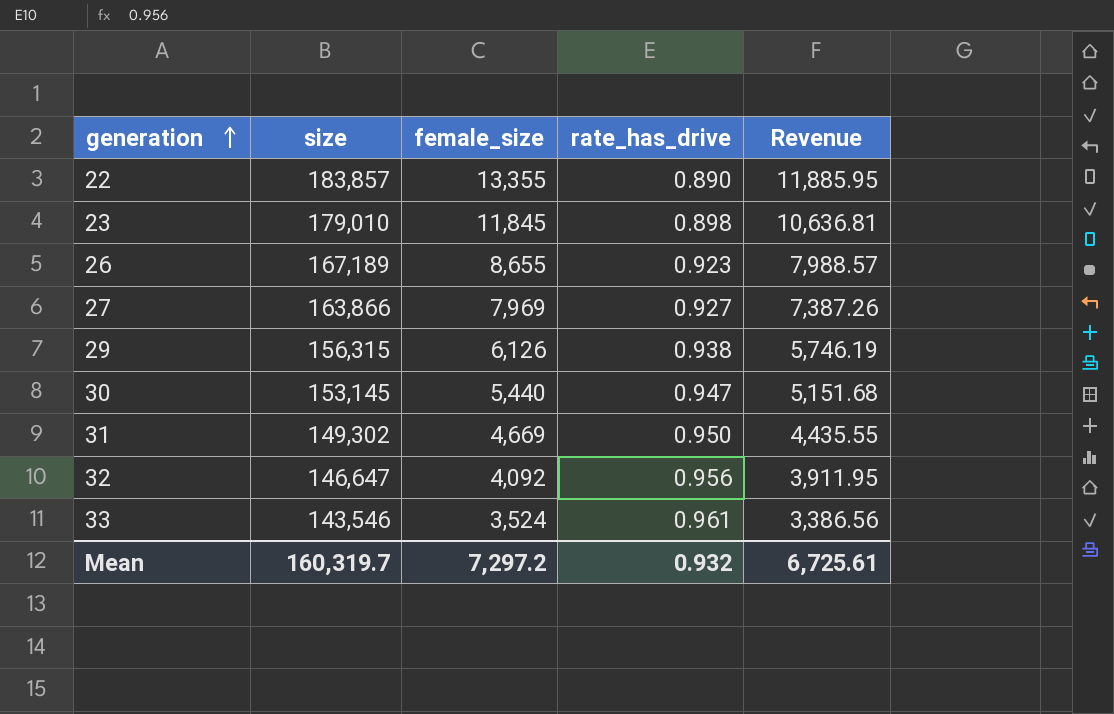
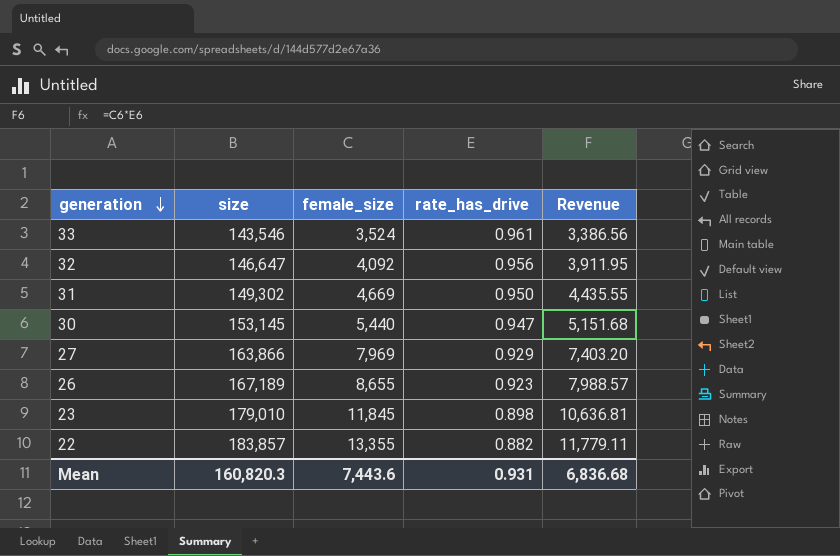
row order: generation ascending -> generation descending
row 29: 156,315 | 6,126 | 0.938 | 5,746.19 -> none
27 | rate_has_drive: 0.927 -> 0.929
27 | Revenue: 7,387.26 -> 7,403.20
22 | rate_has_drive: 0.890 -> 0.882
22 | Revenue: 11,885.95 -> 11,779.11
Mean | size: 160,319.7 -> 160,820.3
Mean | female_size: 7,297.2 -> 7,443.6
Mean | rate_has_drive: 0.932 -> 0.931
Mean | Revenue: 6,725.61 -> 6,836.68

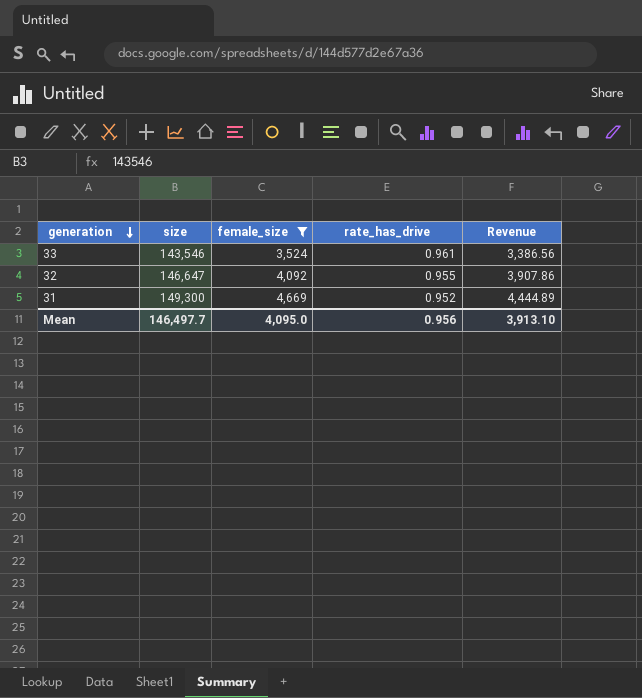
filter: none -> female_size <= 4,669
32 | rate_has_drive: 0.956 -> 0.955
32 | Revenue: 3,911.95 -> 3,907.86
31 | size: 149,302 -> 149,300
31 | rate_has_drive: 0.950 -> 0.952
31 | Revenue: 4,435.55 -> 4,444.89
Mean | size: 160,820.3 -> 146,497.7
Mean | female_size: 7,443.6 -> 4,095.0
Mean | rate_has_drive: 0.931 -> 0.956
Mean | Revenue: 6,836.68 -> 3,913.10

